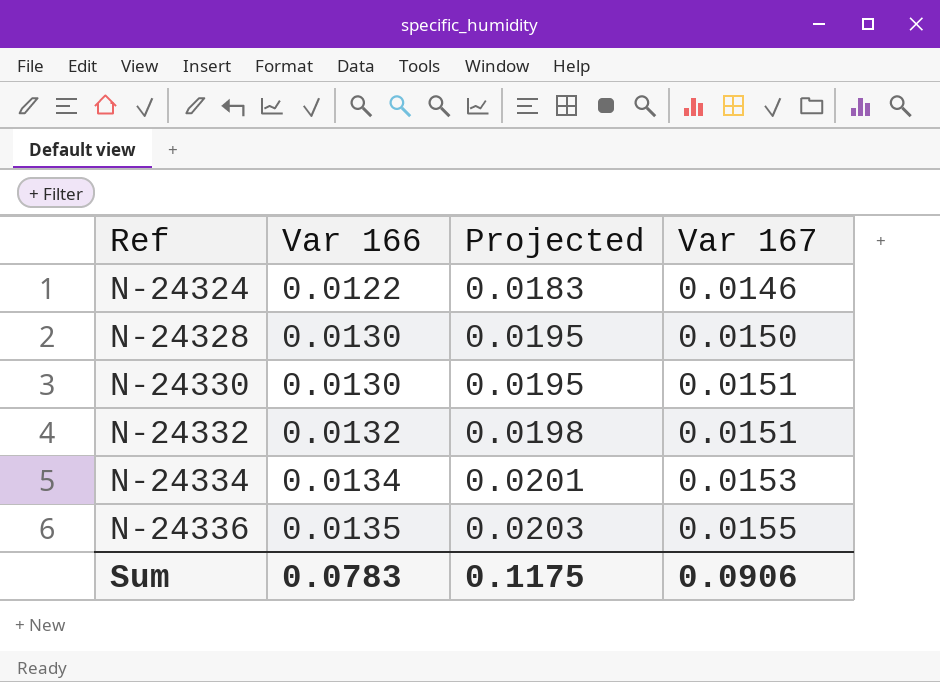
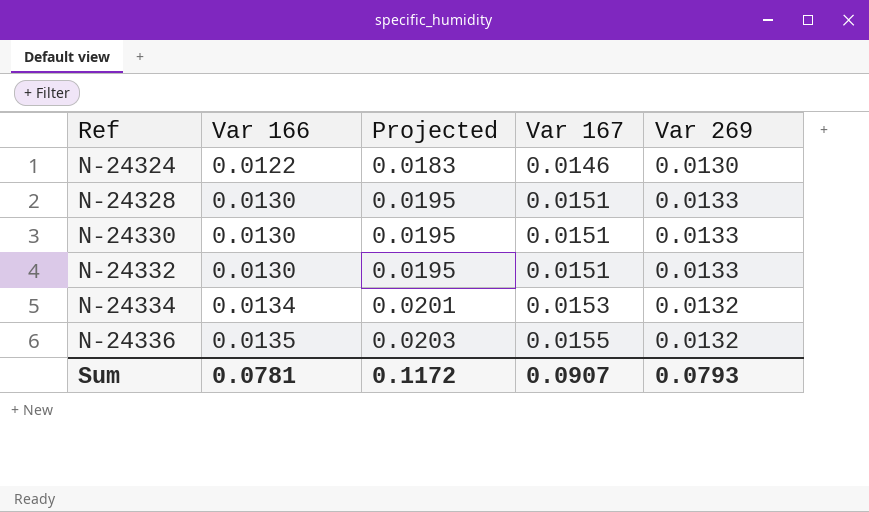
column Var 269 | position: none -> 5
N-24328 | Var 167: 0.0150 -> 0.0151
N-24332 | Var 166: 0.0132 -> 0.0130
N-24332 | Projected: 0.0198 -> 0.0195
Sum | Var 166: 0.0783 -> 0.0781
Sum | Projected: 0.1175 -> 0.1172
Sum | Var 167: 0.0906 -> 0.0907

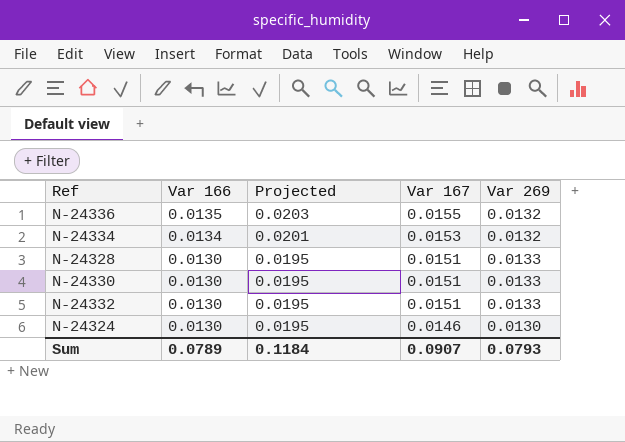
row order: Ref ascending -> Var 166 descending
N-24324 | Var 166: 0.0122 -> 0.0130
N-24324 | Projected: 0.0183 -> 0.0195
Sum | Var 166: 0.0781 -> 0.0789
Sum | Projected: 0.1172 -> 0.1184

